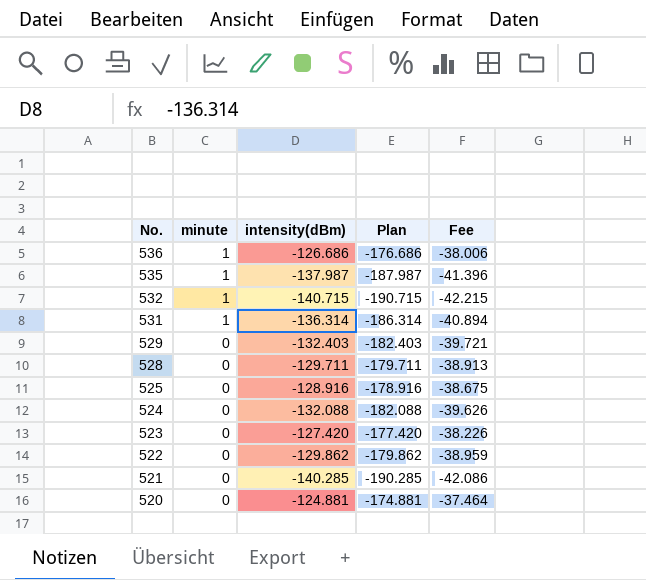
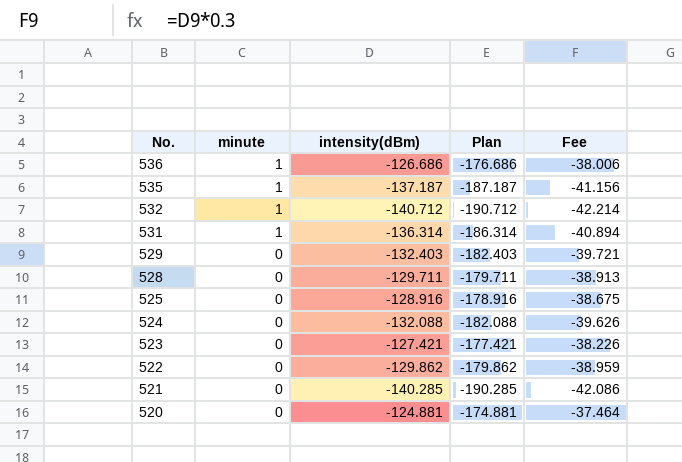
535 | intensity(dBm): -137.987 -> -137.187
535 | Plan: -187.987 -> -187.187
535 | Fee: -41.396 -> -41.156
532 | intensity(dBm): -140.715 -> -140.712
532 | Plan: -190.715 -> -190.712
532 | Fee: -42.215 -> -42.214
523 | intensity(dBm): -127.420 -> -127.421
523 | Plan: -177.420 -> -177.421

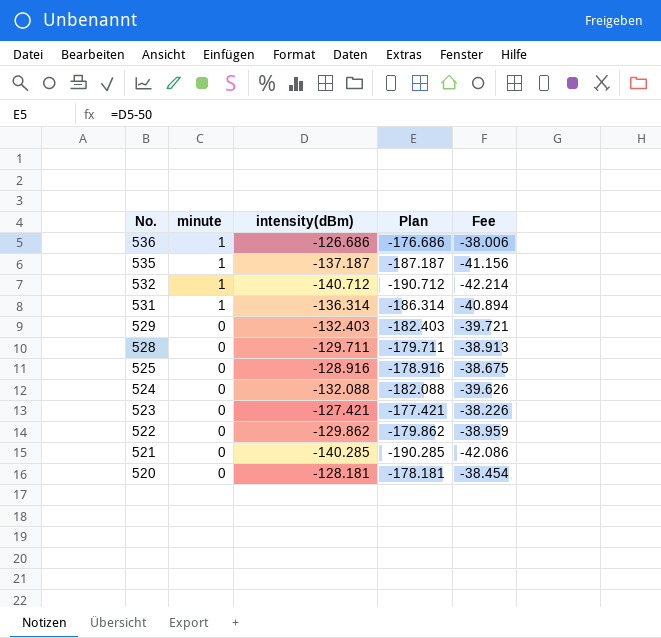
520 | intensity(dBm): -124.881 -> -128.181
520 | Plan: -174.881 -> -178.181
520 | Fee: -37.464 -> -38.454

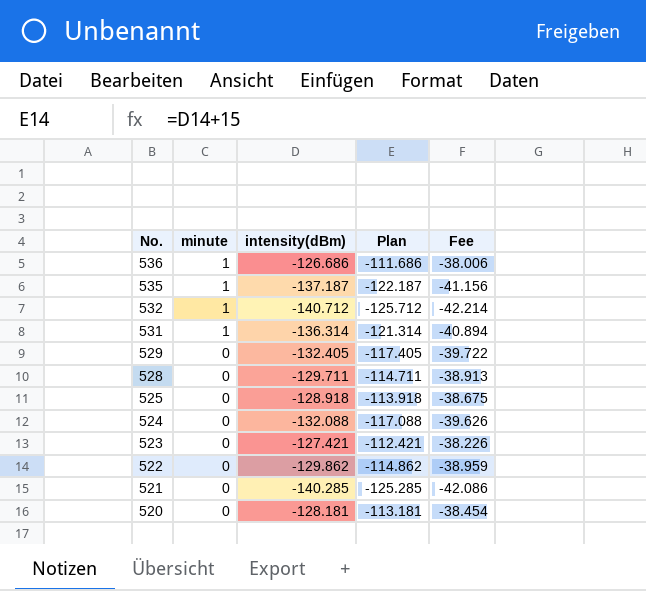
column Plan | formula: [intensity(dBm)] - 50 -> [intensity(dBm)] + 15
529 | intensity(dBm): -132.403 -> -132.405
529 | Fee: -39.721 -> -39.722
525 | intensity(dBm): -128.916 -> -128.918

